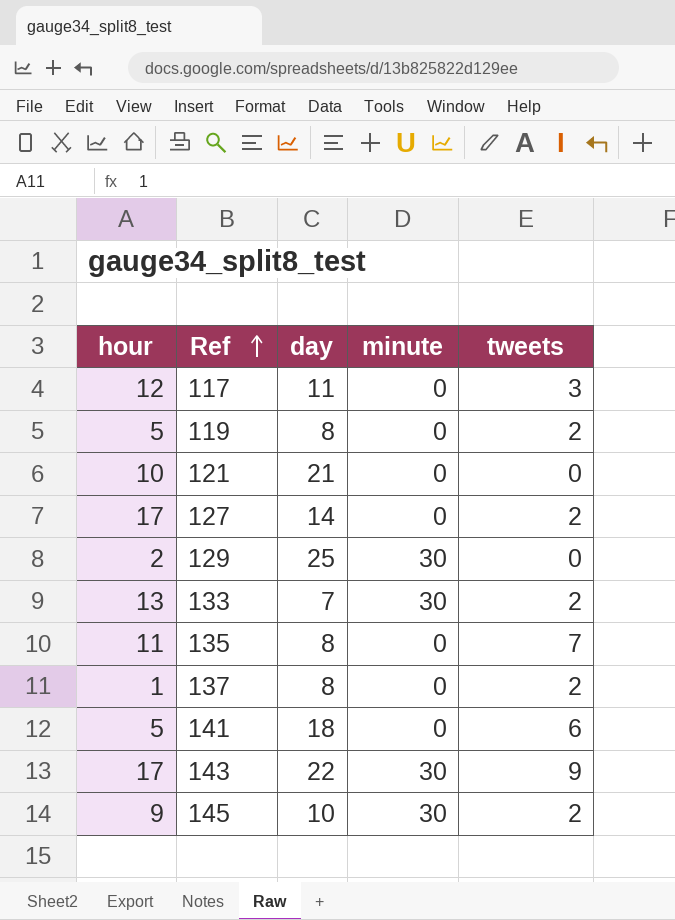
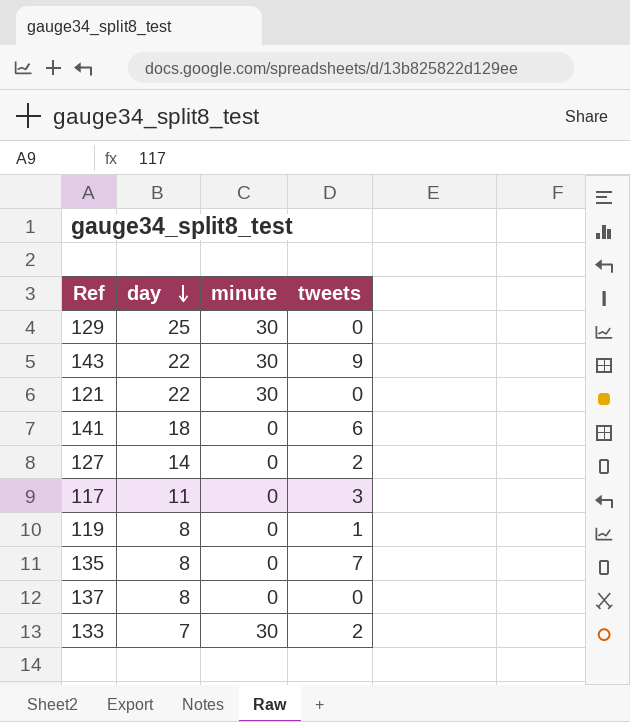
row order: Ref ascending -> day descending
column hour | position: 1 -> none
row 145: 9 | 10 | 30 | 2 -> none
121 | day: 21 -> 22
121 | minute: 0 -> 30
119 | tweets: 2 -> 1
137 | tweets: 2 -> 0

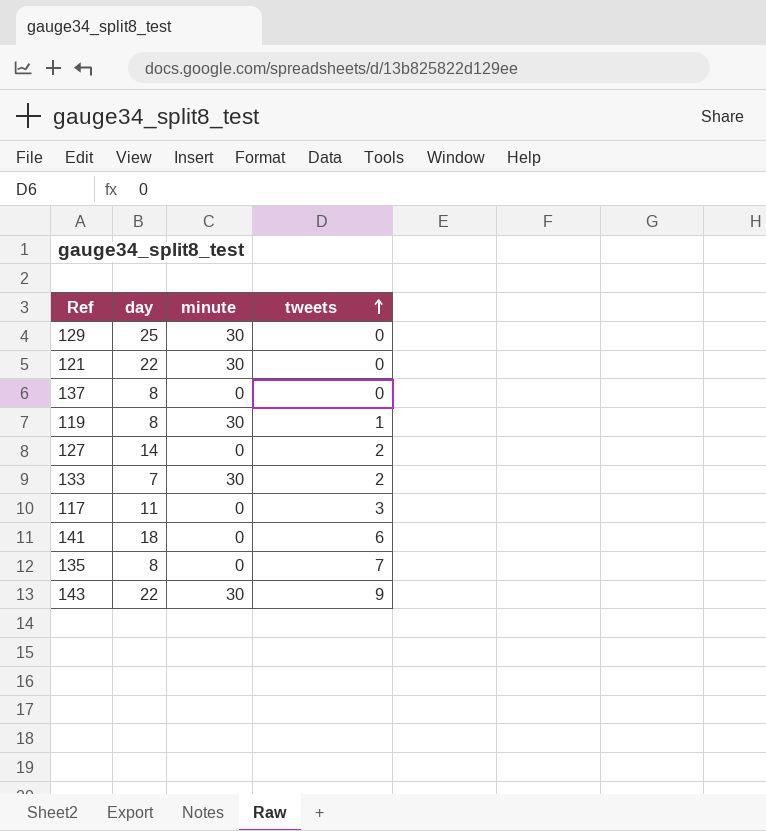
row order: day descending -> tweets ascending
119 | minute: 0 -> 30

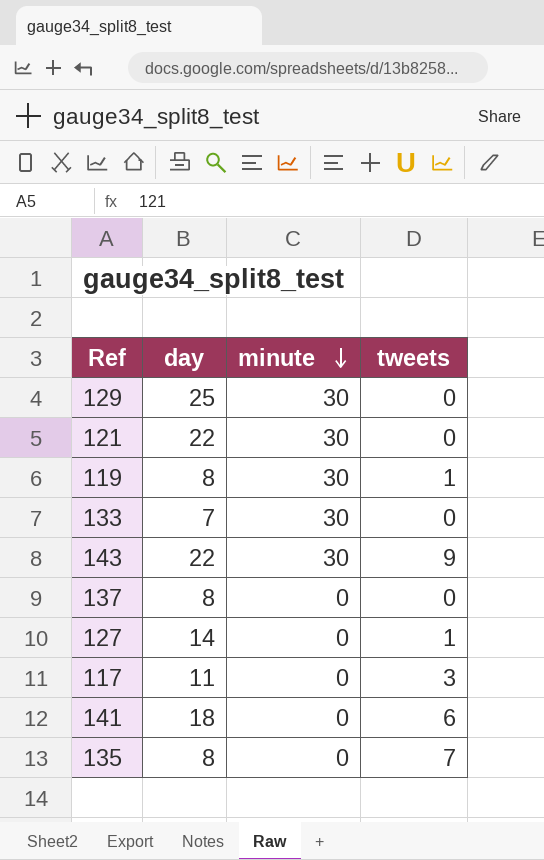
row order: tweets ascending -> minute descending
133 | tweets: 2 -> 0
127 | tweets: 2 -> 1

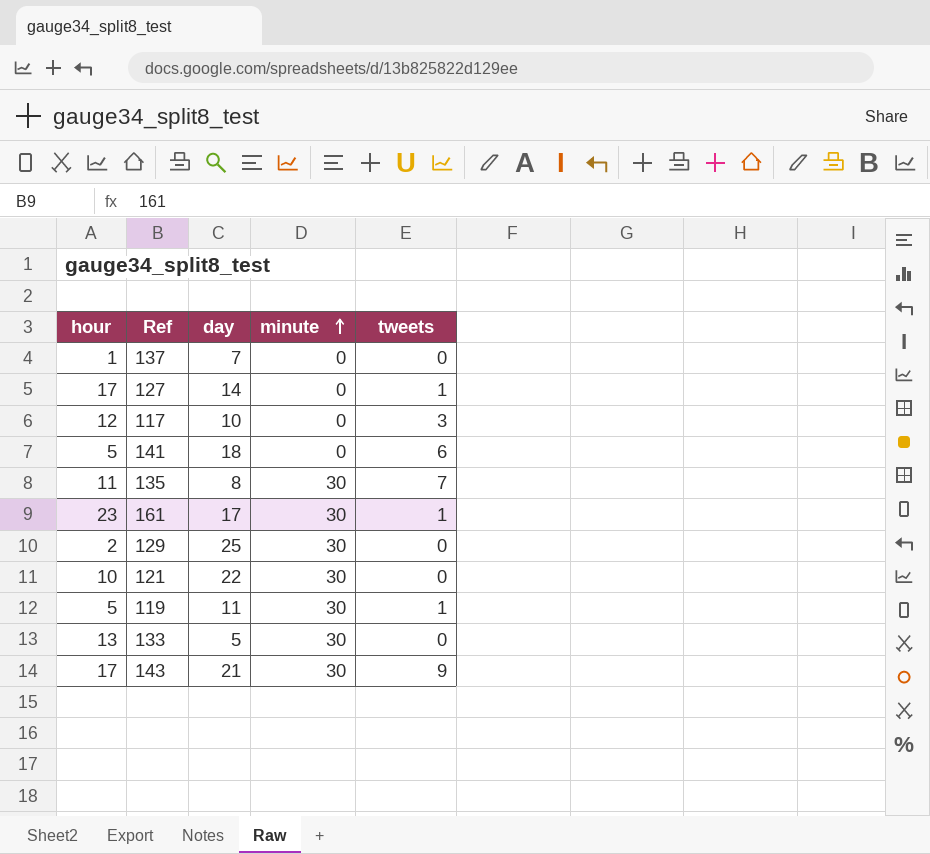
row order: minute descending -> minute ascending
column hour | position: none -> 1
137 | day: 8 -> 7
117 | day: 11 -> 10
135 | minute: 0 -> 30
row 161: none -> 23 | 17 | 30 | 1
119 | day: 8 -> 11
133 | day: 7 -> 5
143 | day: 22 -> 21

